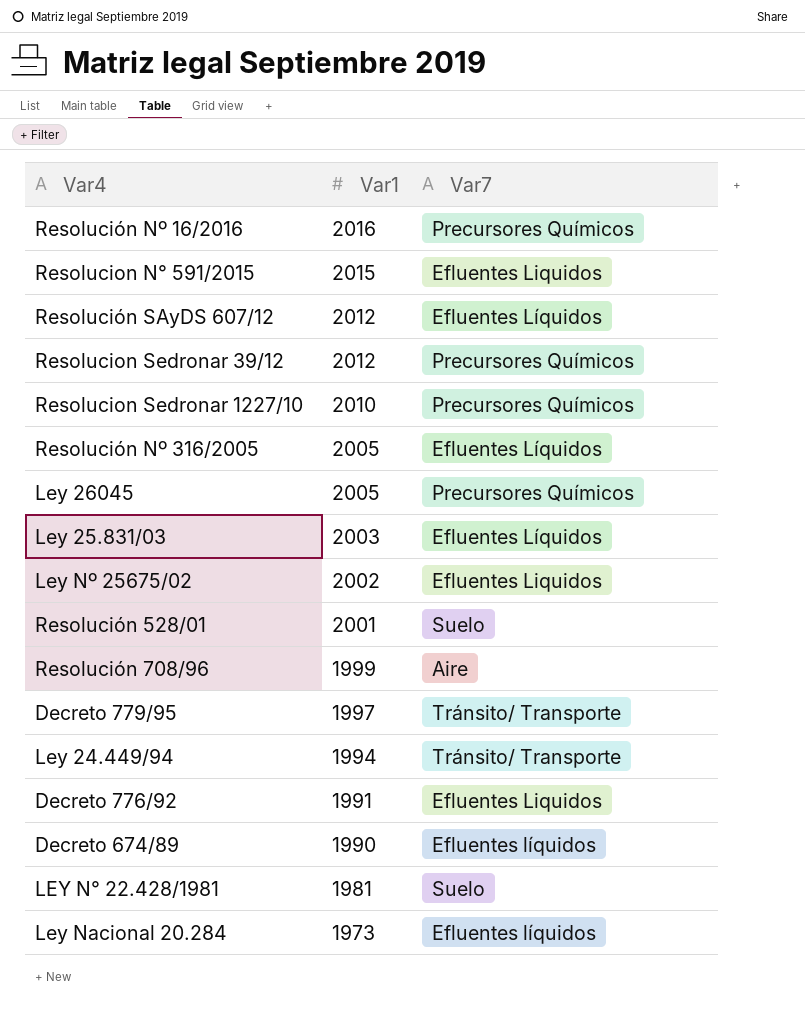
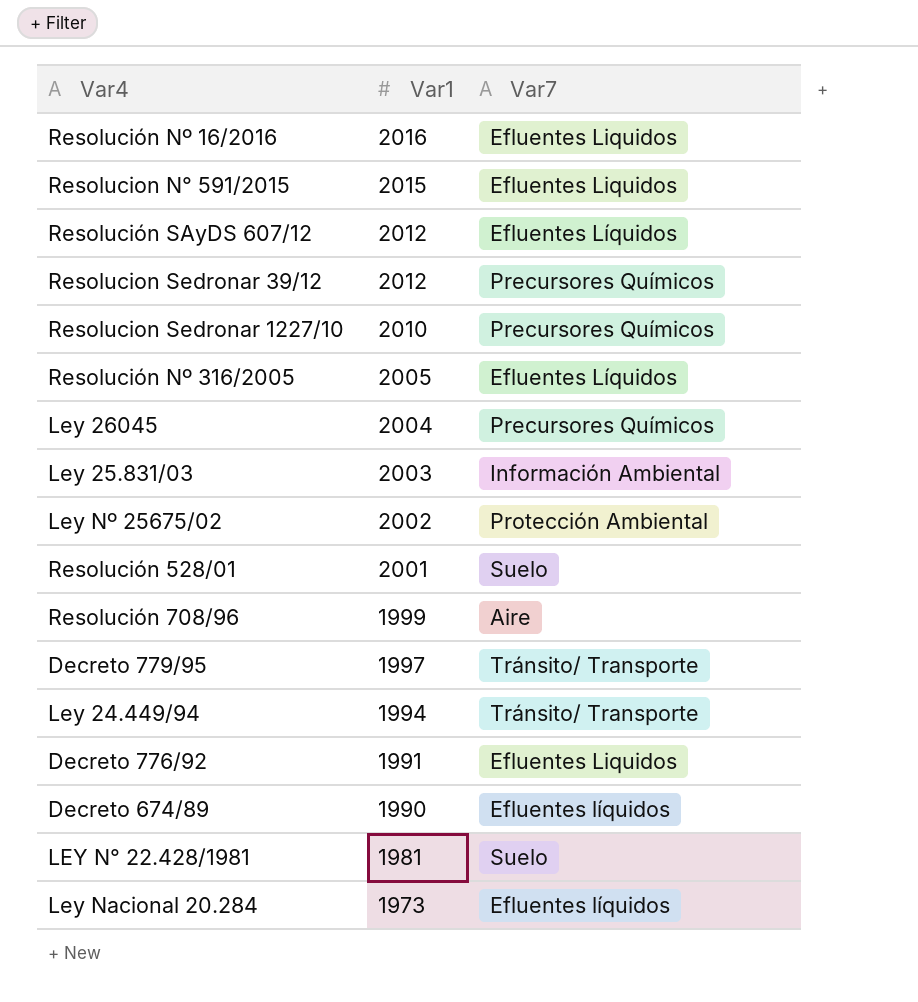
Resolución Nº 16/2016 | Var7: Precursores Químicos -> Efluentes Liquidos
Ley 26045 | Var1: 2005 -> 2004
Ley 25.831/03 | Var7: Efluentes Líquidos -> Información Ambiental
Ley Nº 25675/02 | Var7: Efluentes Liquidos -> Protección Ambiental

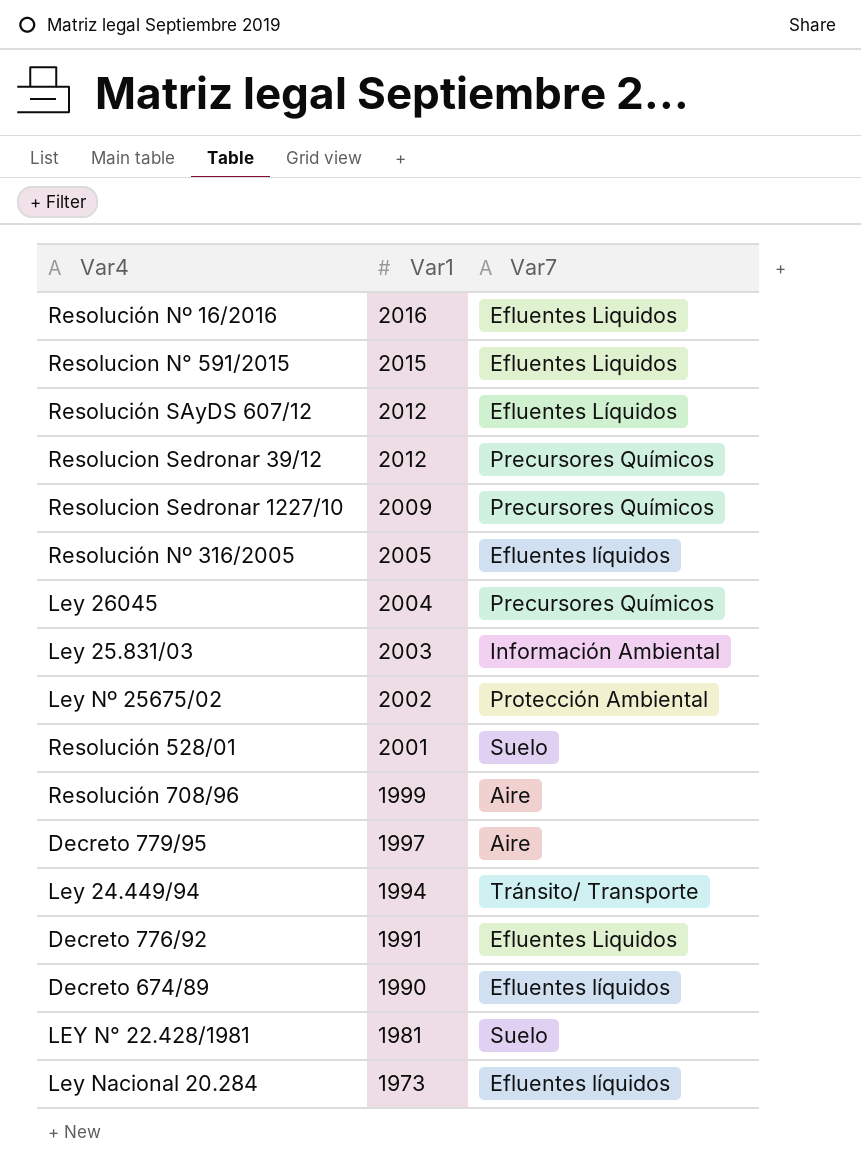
Resolucion Sedronar 1227/10 | Var1: 2010 -> 2009
Resolución Nº 316/2005 | Var7: Efluentes Líquidos -> Efluentes líquidos
Decreto 779/95 | Var7: Tránsito/ Transporte -> Aire

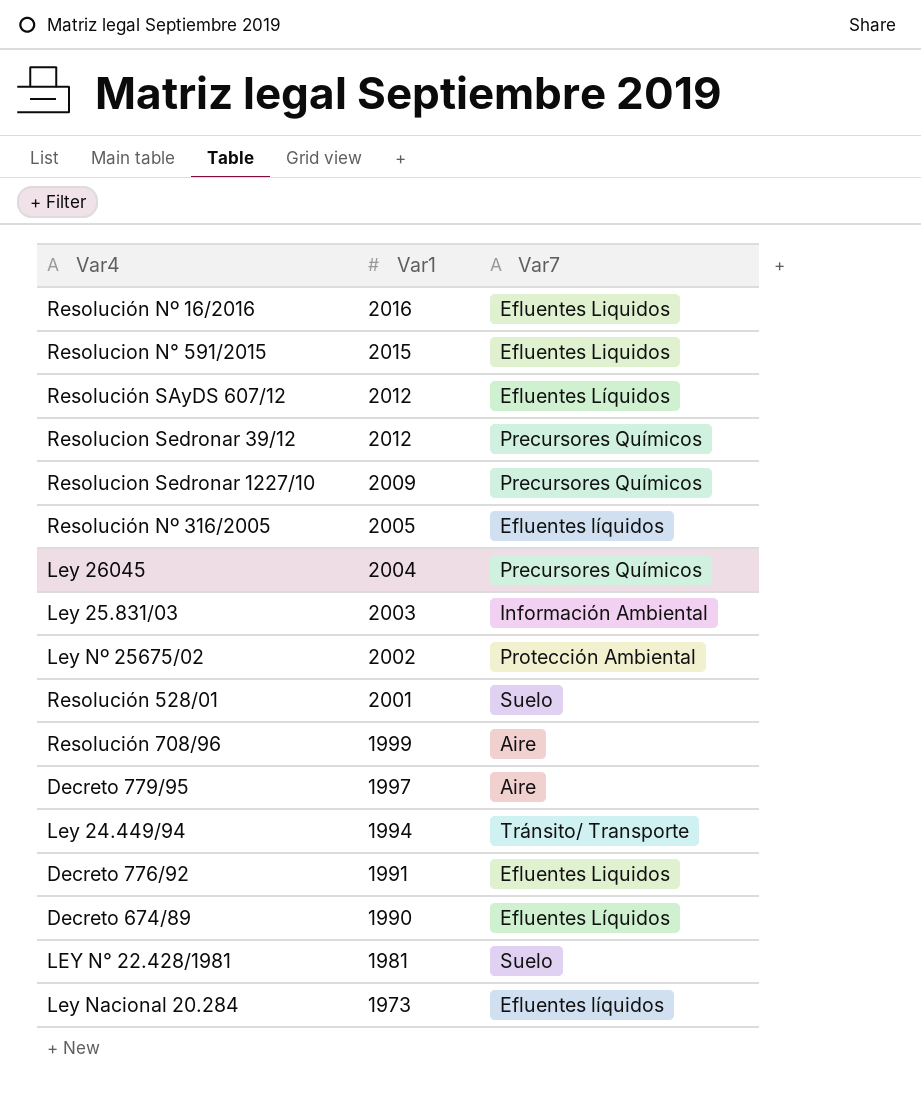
Decreto 674/89 | Var7: Efluentes líquidos -> Efluentes Líquidos

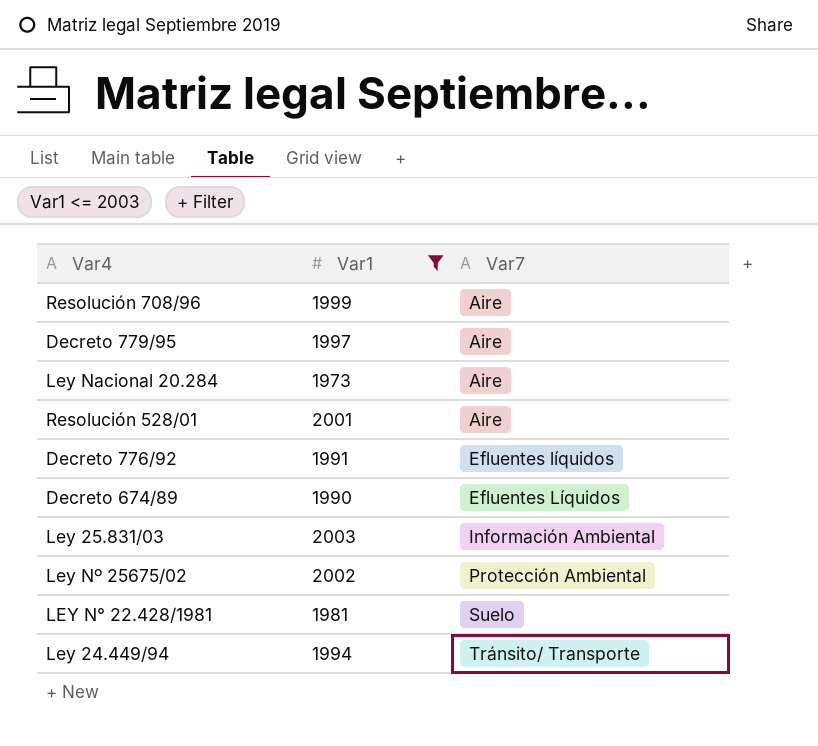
filter: none -> Var1 <= 2003
row order: Var1 descending -> Var7 ascending
Ley Nacional 20.284 | Var7: Efluentes líquidos -> Aire
Resolución 528/01 | Var7: Suelo -> Aire
Decreto 776/92 | Var7: Efluentes Liquidos -> Efluentes líquidos

